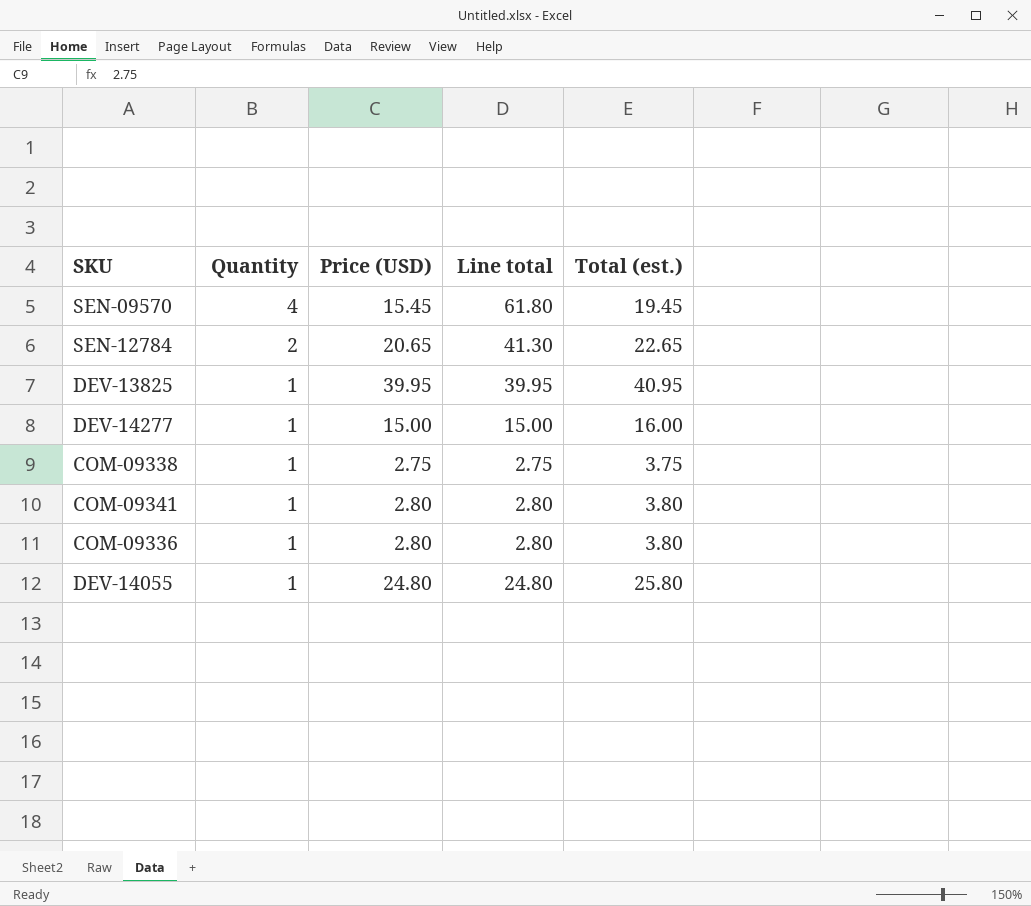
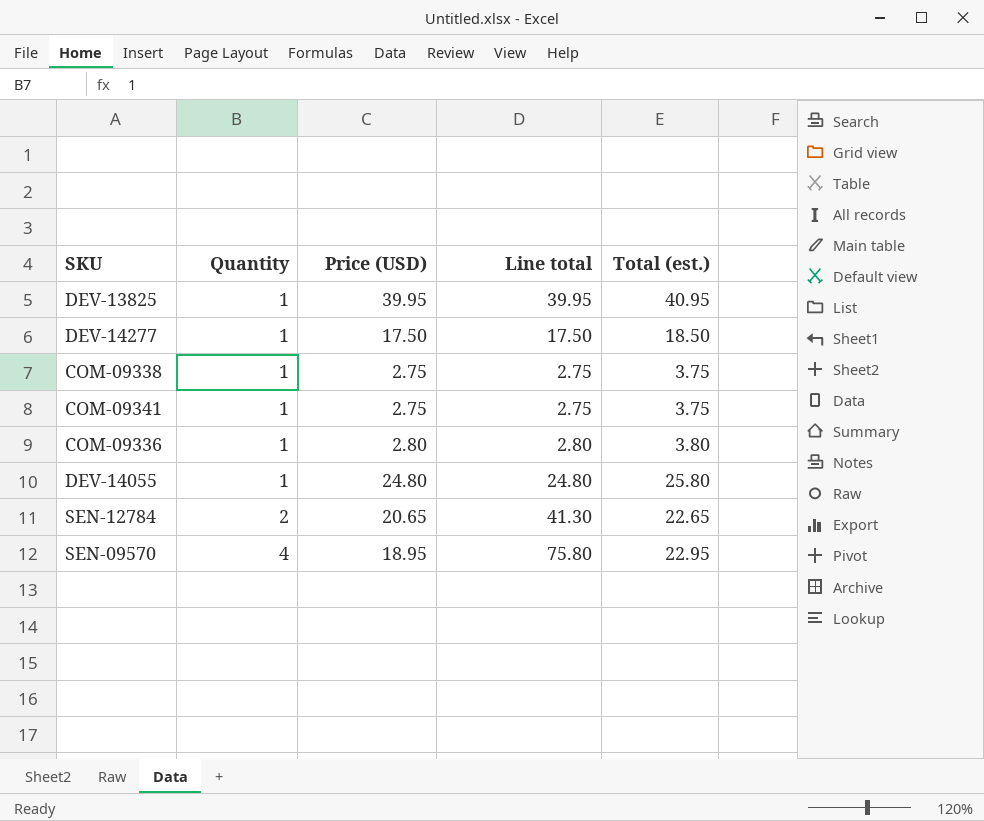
row order: Quantity descending -> Quantity ascending
DEV-14277 | Price (USD): 15.00 -> 17.50
DEV-14277 | Line total: 15.00 -> 17.50
DEV-14277 | Total (est.): 16.00 -> 18.50
COM-09341 | Price (USD): 2.80 -> 2.75
COM-09341 | Line total: 2.80 -> 2.75
COM-09341 | Total (est.): 3.80 -> 3.75
SEN-09570 | Price (USD): 15.45 -> 18.95
SEN-09570 | Line total: 61.80 -> 75.80
SEN-09570 | Total (est.): 19.45 -> 22.95

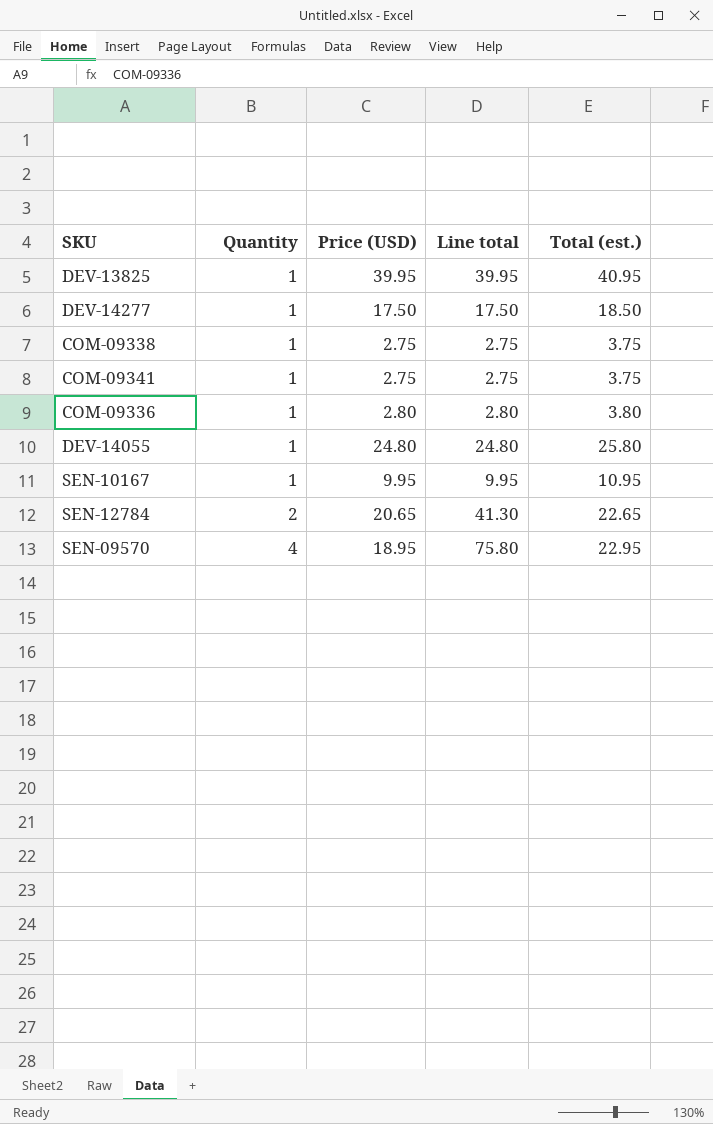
row SEN-10167: none -> 1 | 9.95 | 9.95 | 10.95

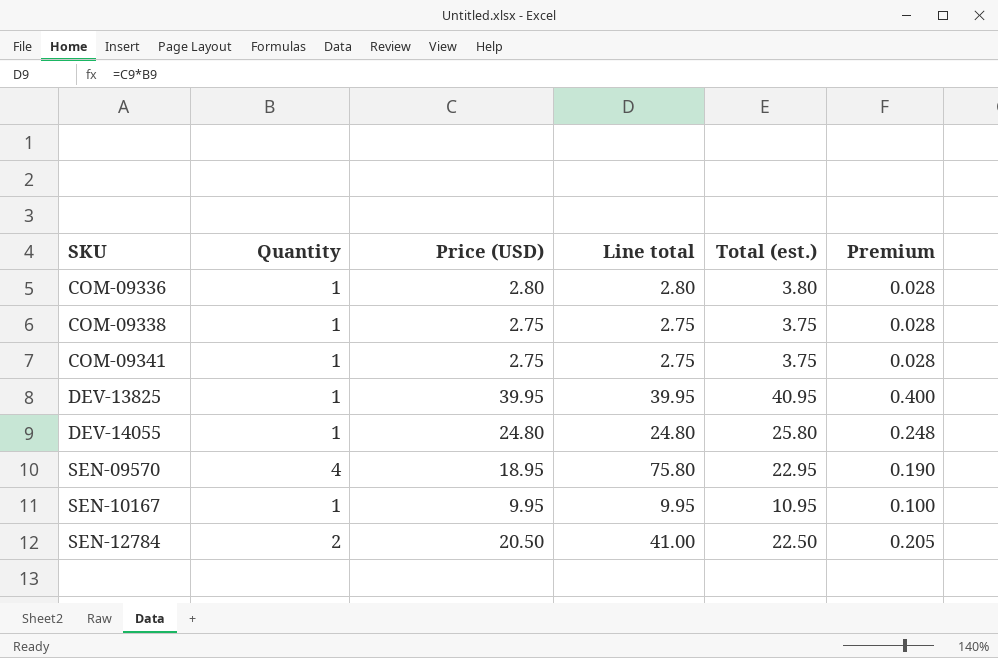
row order: Quantity ascending -> SKU ascending
column Premium | formula: none -> [Price (USD)] * 0.01
row DEV-14277: 1 | 17.50 | 17.50 | 18.50 -> none
SEN-12784 | Price (USD): 20.65 -> 20.50
SEN-12784 | Line total: 41.30 -> 41.00
SEN-12784 | Total (est.): 22.65 -> 22.50

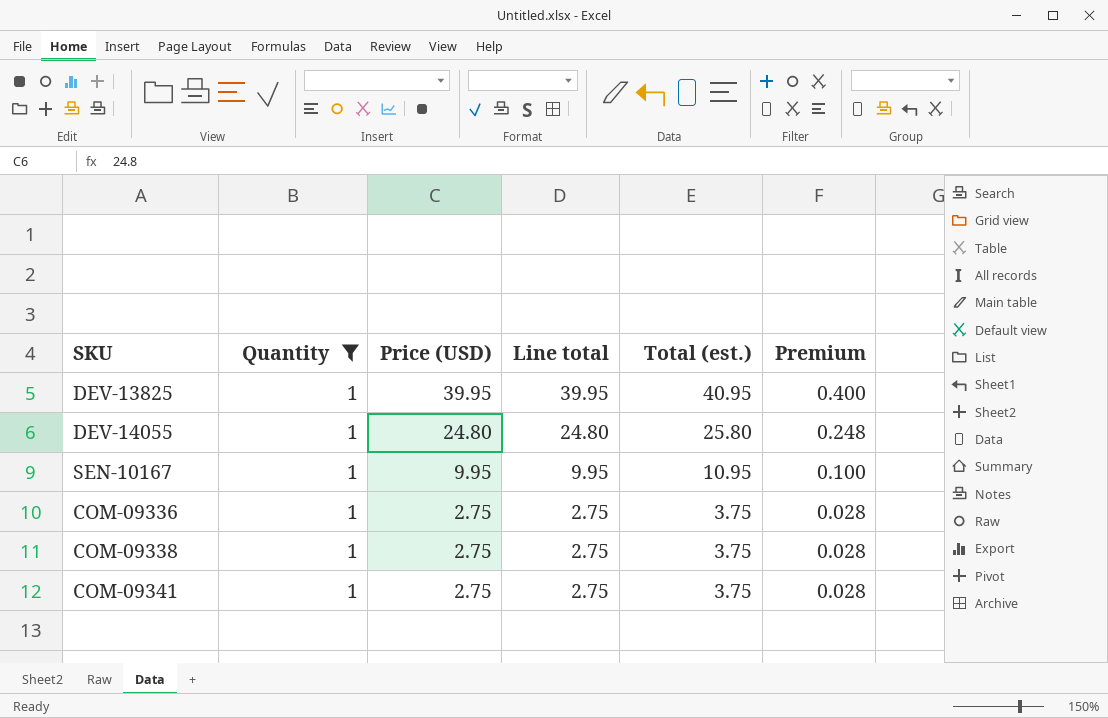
filter: none -> Quantity = 1
row order: SKU ascending -> Price (USD) descending
COM-09336 | Price (USD): 2.80 -> 2.75
COM-09336 | Line total: 2.80 -> 2.75
COM-09336 | Total (est.): 3.80 -> 3.75

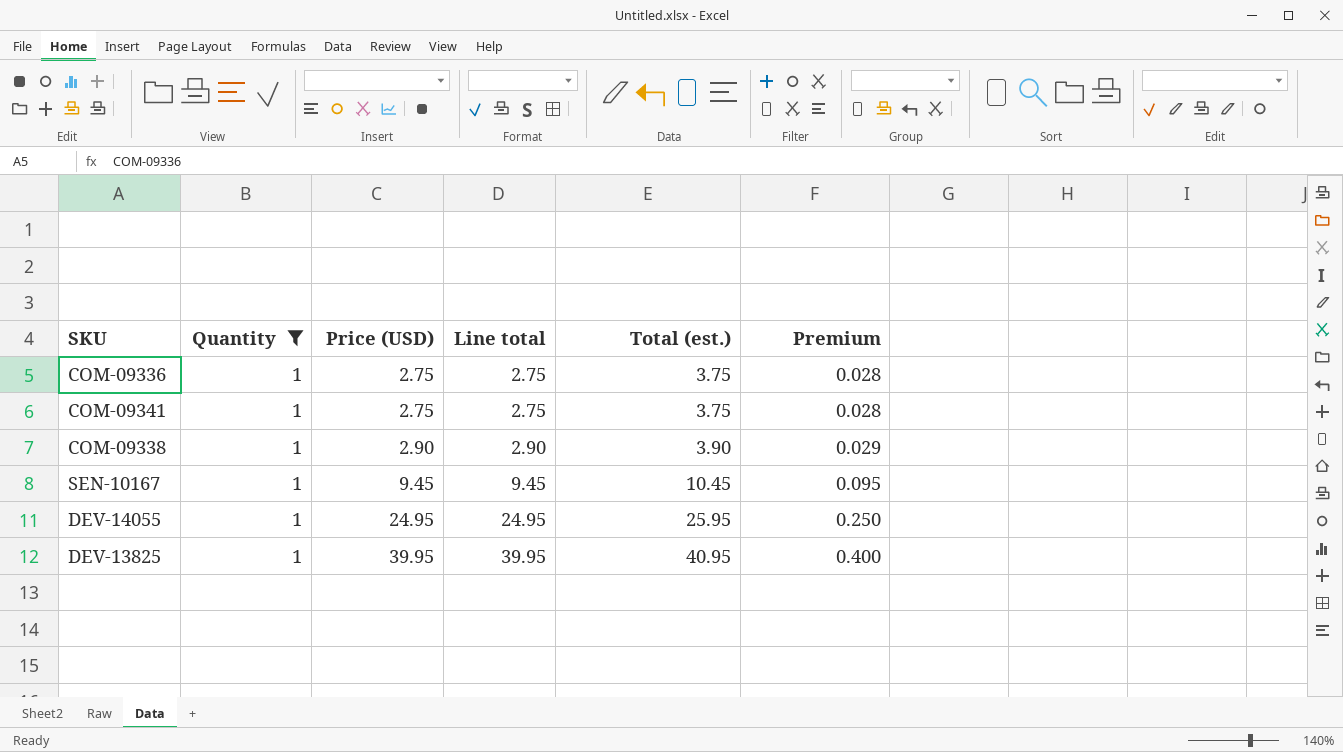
row order: Price (USD) descending -> Price (USD) ascending
COM-09338 | Price (USD): 2.75 -> 2.90
COM-09338 | Line total: 2.75 -> 2.90
COM-09338 | Total (est.): 3.75 -> 3.90
COM-09338 | Premium: 0.028 -> 0.029
SEN-10167 | Price (USD): 9.95 -> 9.45
SEN-10167 | Line total: 9.95 -> 9.45
SEN-10167 | Total (est.): 10.95 -> 10.45
SEN-10167 | Premium: 0.100 -> 0.095
DEV-14055 | Price (USD): 24.80 -> 24.95
DEV-14055 | Line total: 24.80 -> 24.95
DEV-14055 | Total (est.): 25.80 -> 25.95
DEV-14055 | Premium: 0.248 -> 0.250

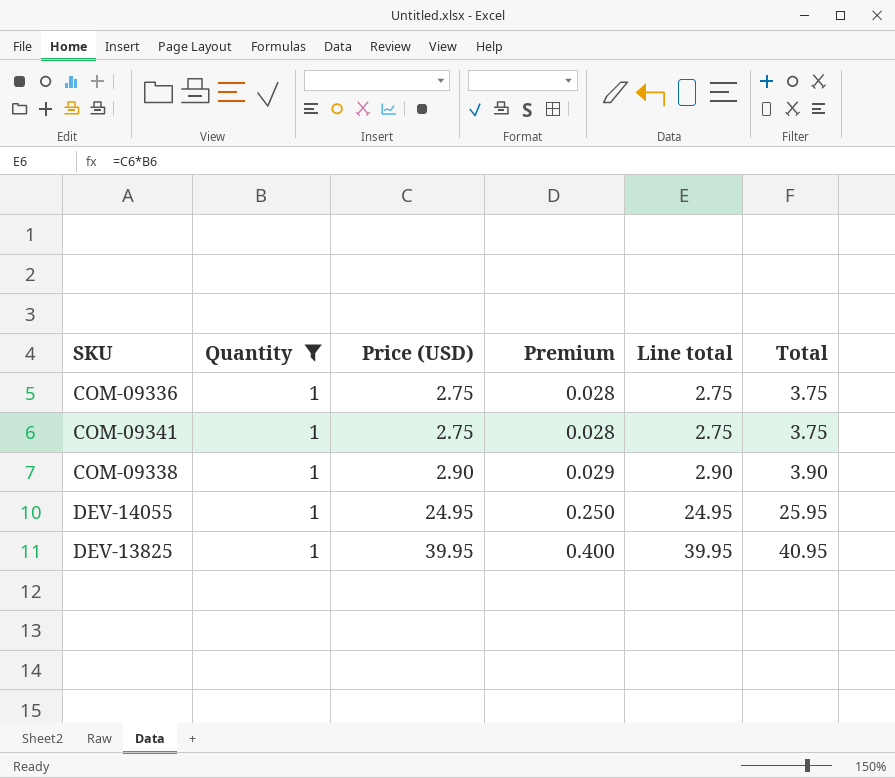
column Premium | position: 6 -> 4
column name: Total (est.) -> Total
row SEN-10167: 1 | 9.45 | 9.45 | 10.45 | 0.095 -> none

